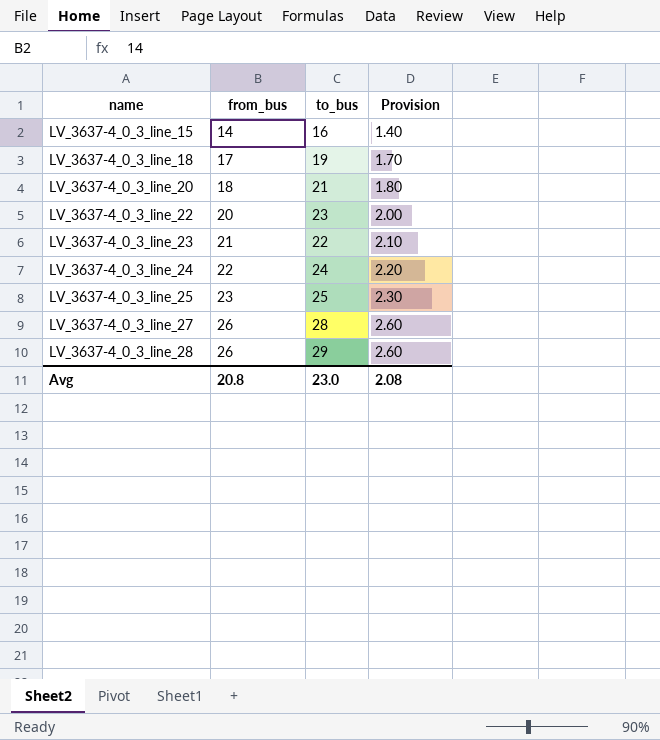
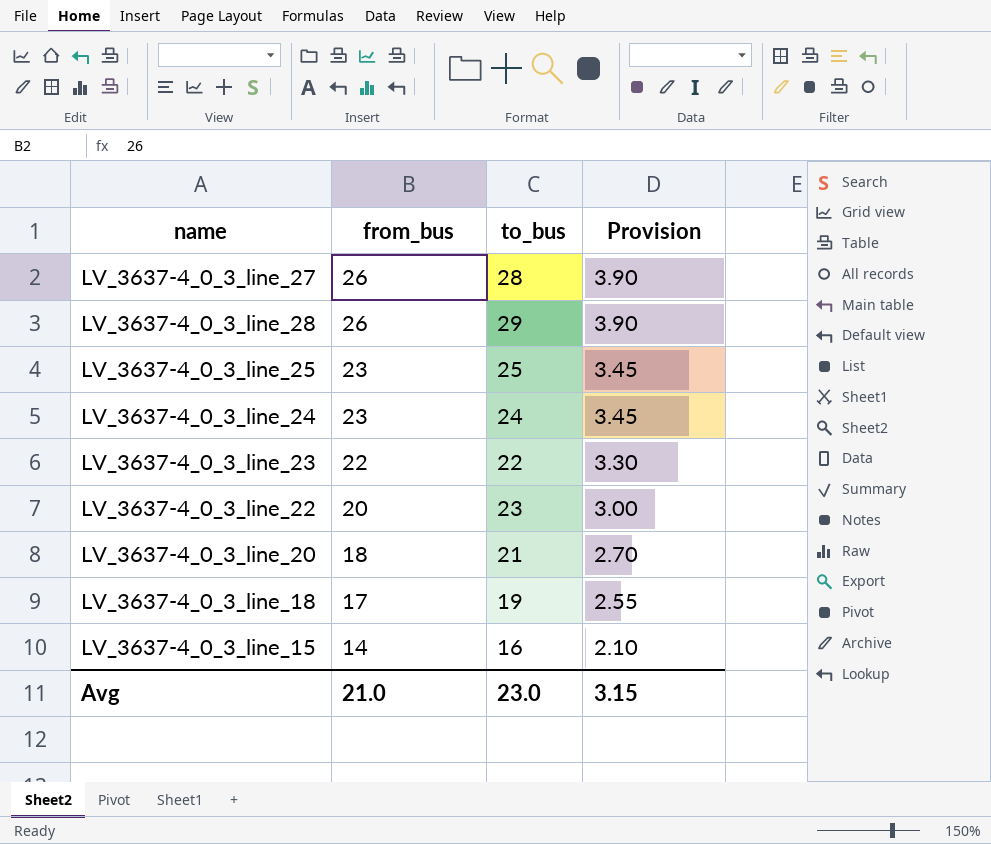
row order: name ascending -> from_bus descending
column Provision | formula: [from_bus] * 0.1 -> [from_bus] * 0.15
LV_3637-4_0_3_line_24 | from_bus: 22 -> 23
LV_3637-4_0_3_line_23 | from_bus: 21 -> 22
Avg | from_bus: 20.8 -> 21.0
Avg | Provision: 2.08 -> 3.15

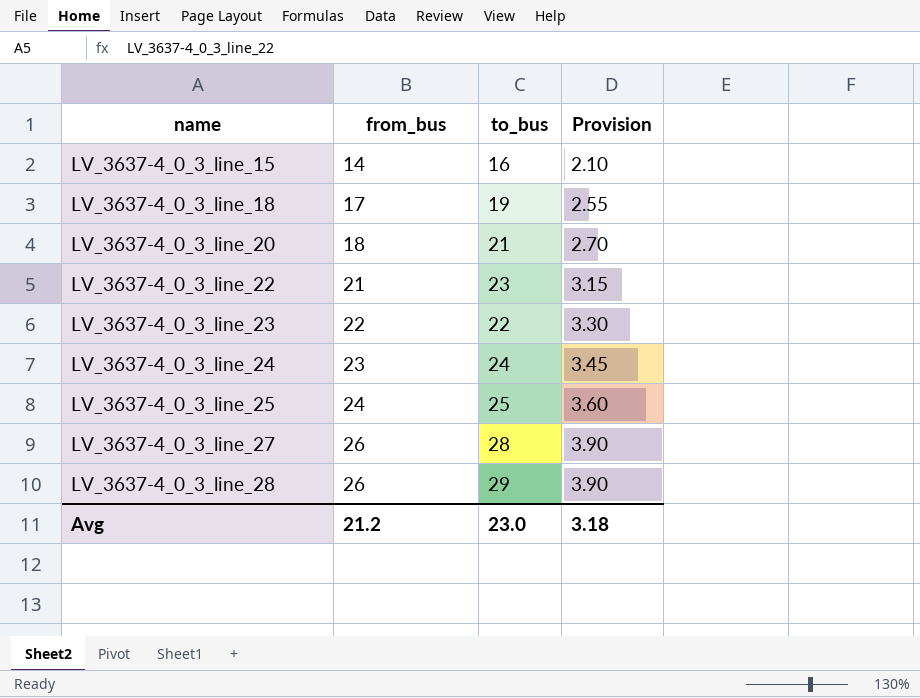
row order: from_bus descending -> name ascending
LV_3637-4_0_3_line_22 | from_bus: 20 -> 21
LV_3637-4_0_3_line_22 | Provision: 3.00 -> 3.15
LV_3637-4_0_3_line_25 | from_bus: 23 -> 24
LV_3637-4_0_3_line_25 | Provision: 3.45 -> 3.60
Avg | from_bus: 21.0 -> 21.2
Avg | Provision: 3.15 -> 3.18

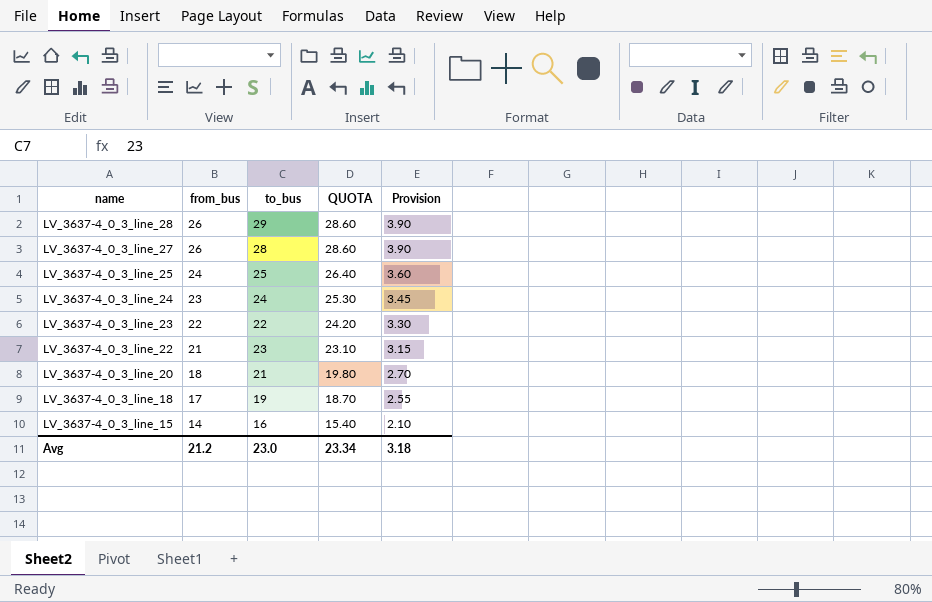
row order: name ascending -> name descending
column QUOTA | formula: none -> [from_bus] * 1.1

